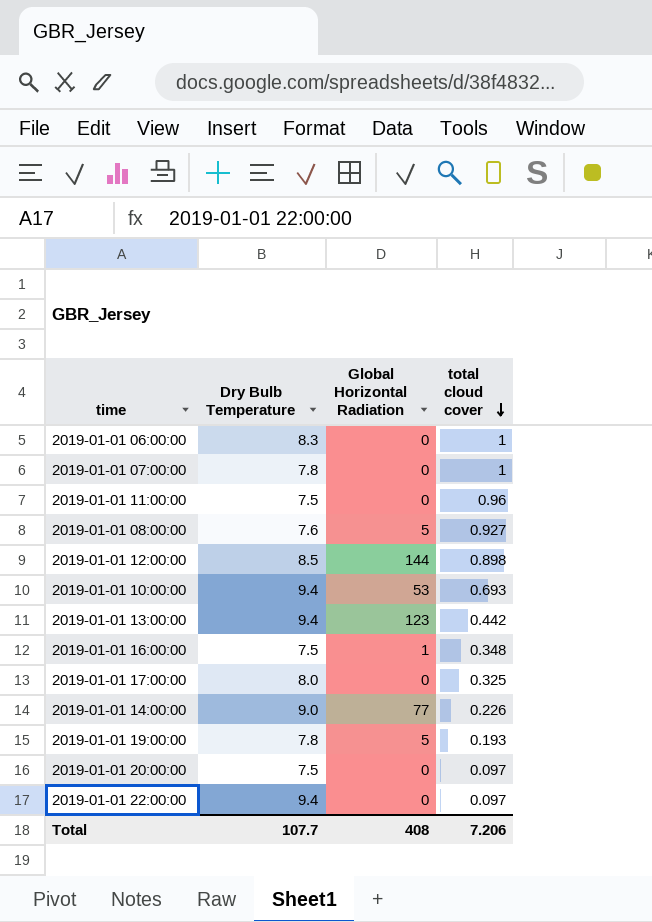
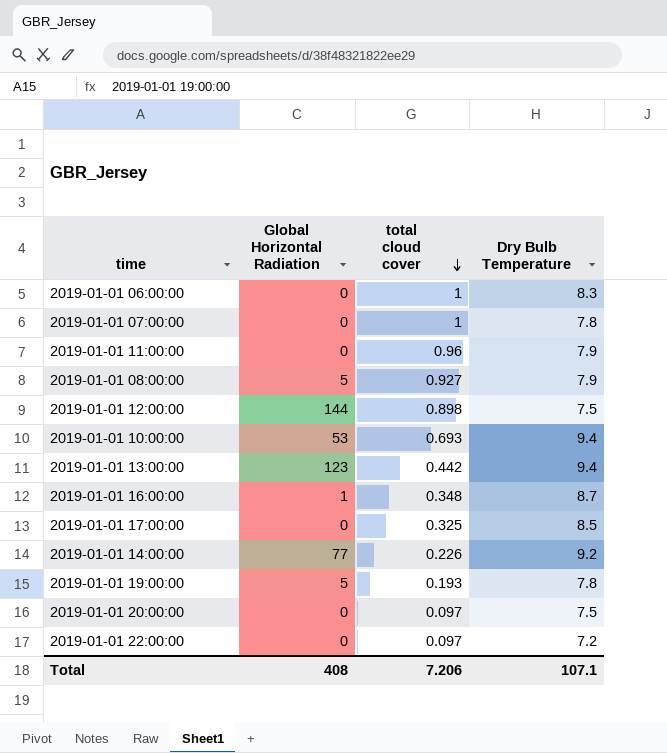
column Dry Bulb Temperature | position: 2 -> 4
2019-01-01 11:00:00 | Dry Bulb Temperature: 7.5 -> 7.9
2019-01-01 08:00:00 | Dry Bulb Temperature: 7.6 -> 7.9
2019-01-01 12:00:00 | Dry Bulb Temperature: 8.5 -> 7.5
2019-01-01 16:00:00 | Dry Bulb Temperature: 7.5 -> 8.7
2019-01-01 17:00:00 | Dry Bulb Temperature: 8.0 -> 8.5
2019-01-01 14:00:00 | Dry Bulb Temperature: 9.0 -> 9.2
2019-01-01 22:00:00 | Dry Bulb Temperature: 9.4 -> 7.2
Total | Dry Bulb Temperature: 107.7 -> 107.1

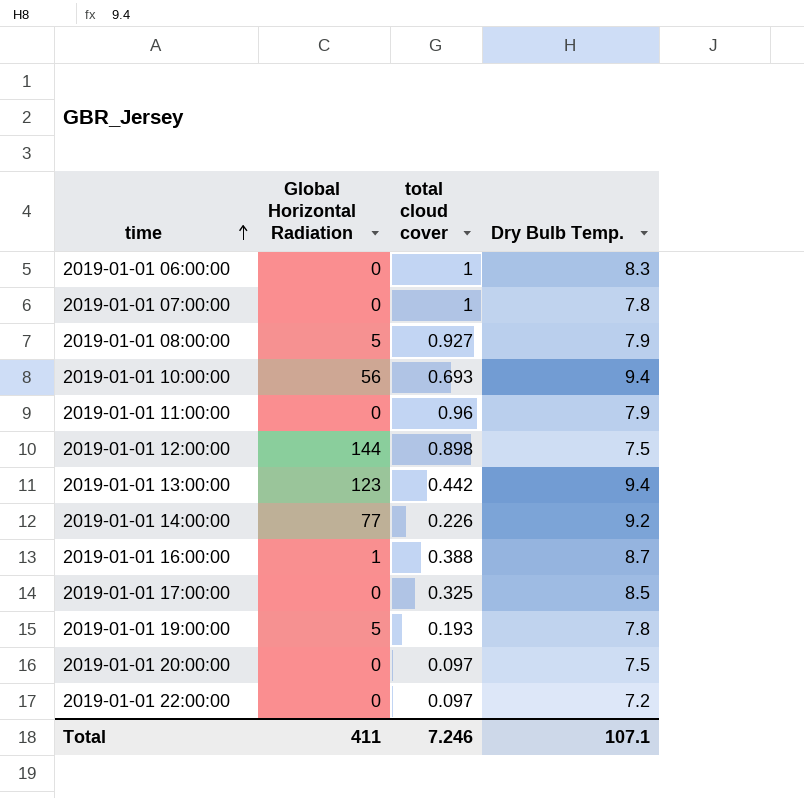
row order: total cloud cover descending -> time ascending
column name: Dry Bulb Temperature -> Dry Bulb Temp.
2019-01-01 10:00:00 | Global Horizontal Radiation: 53 -> 56
2019-01-01 16:00:00 | total cloud cover: 0.348 -> 0.388
Total | Global Horizontal Radiation: 408 -> 411
Total | total cloud cover: 7.206 -> 7.246

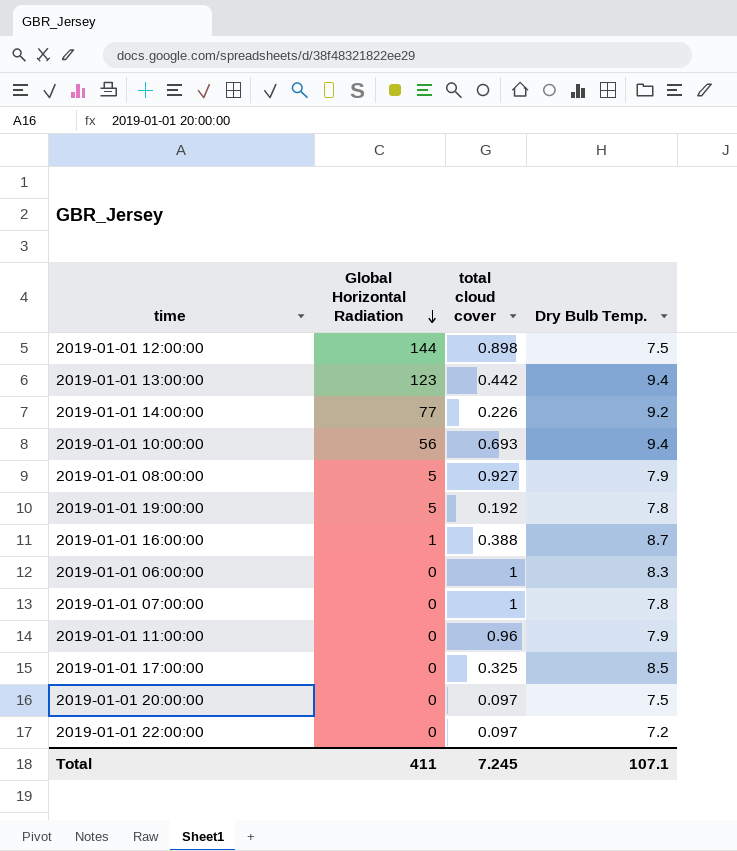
row order: time ascending -> Global Horizontal Radiation descending
2019-01-01 19:00:00 | total cloud cover: 0.193 -> 0.192
Total | total cloud cover: 7.246 -> 7.245

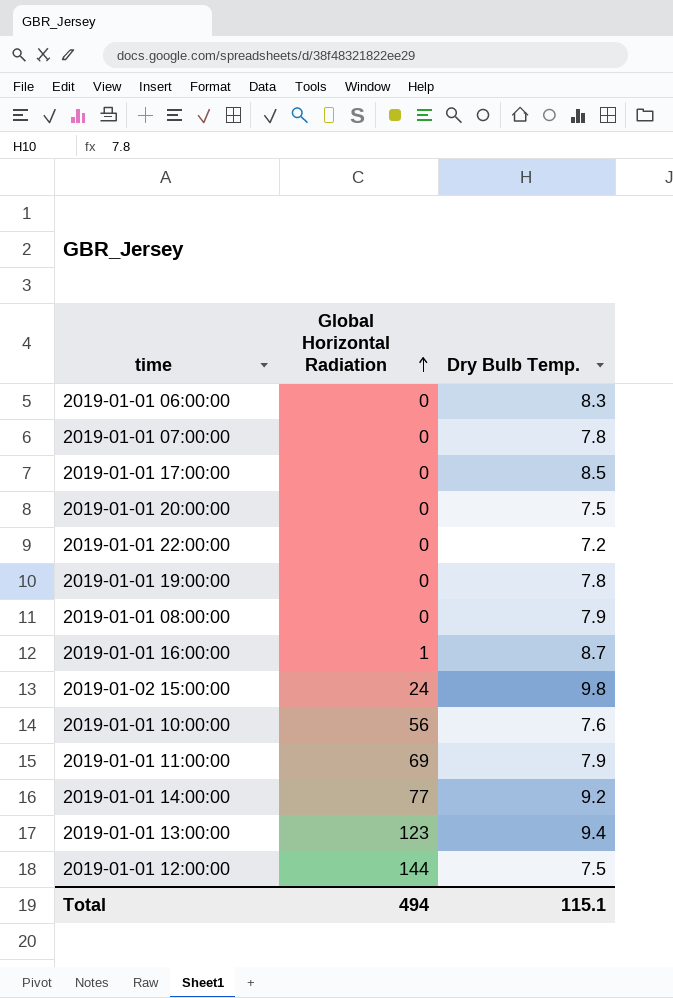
row order: Global Horizontal Radiation descending -> Global Horizontal Radiation ascending
column total cloud cover | position: 3 -> none
2019-01-01 19:00:00 | Global Horizontal Radiation: 5 -> 0
2019-01-01 08:00:00 | Global Horizontal Radiation: 5 -> 0
row 2019-01-02 15:00:00: none -> 24 | 9.8
2019-01-01 10:00:00 | Dry Bulb Temp.: 9.4 -> 7.6
2019-01-01 11:00:00 | Global Horizontal Radiation: 0 -> 69
Total | Global Horizontal Radiation: 411 -> 494
Total | Dry Bulb Temp.: 107.1 -> 115.1

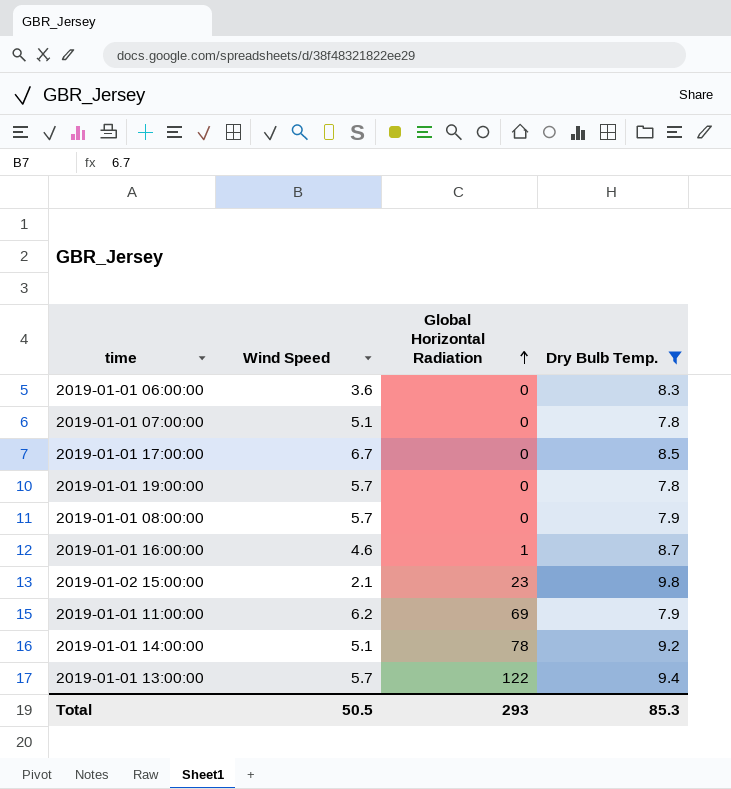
filter: none -> Dry Bulb Temp. >= 7.8
column Wind Speed | position: none -> 2
2019-01-02 15:00:00 | Global Horizontal Radiation: 24 -> 23
2019-01-01 14:00:00 | Global Horizontal Radiation: 77 -> 78
2019-01-01 13:00:00 | Global Horizontal Radiation: 123 -> 122
Total | Global Horizontal Radiation: 494 -> 293
Total | Dry Bulb Temp.: 115.1 -> 85.3

